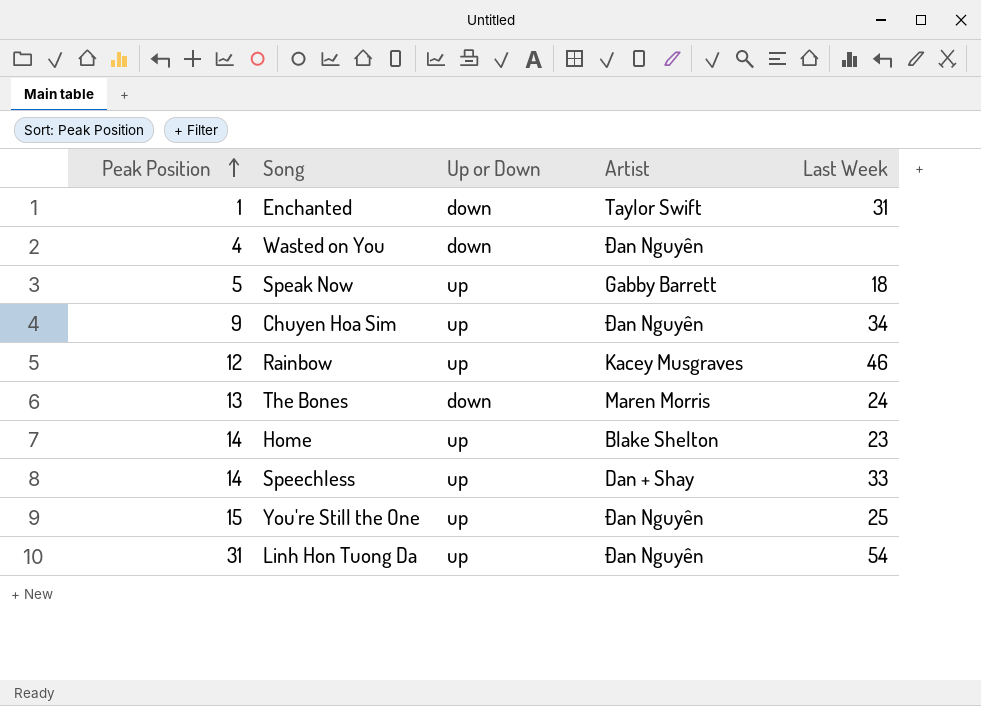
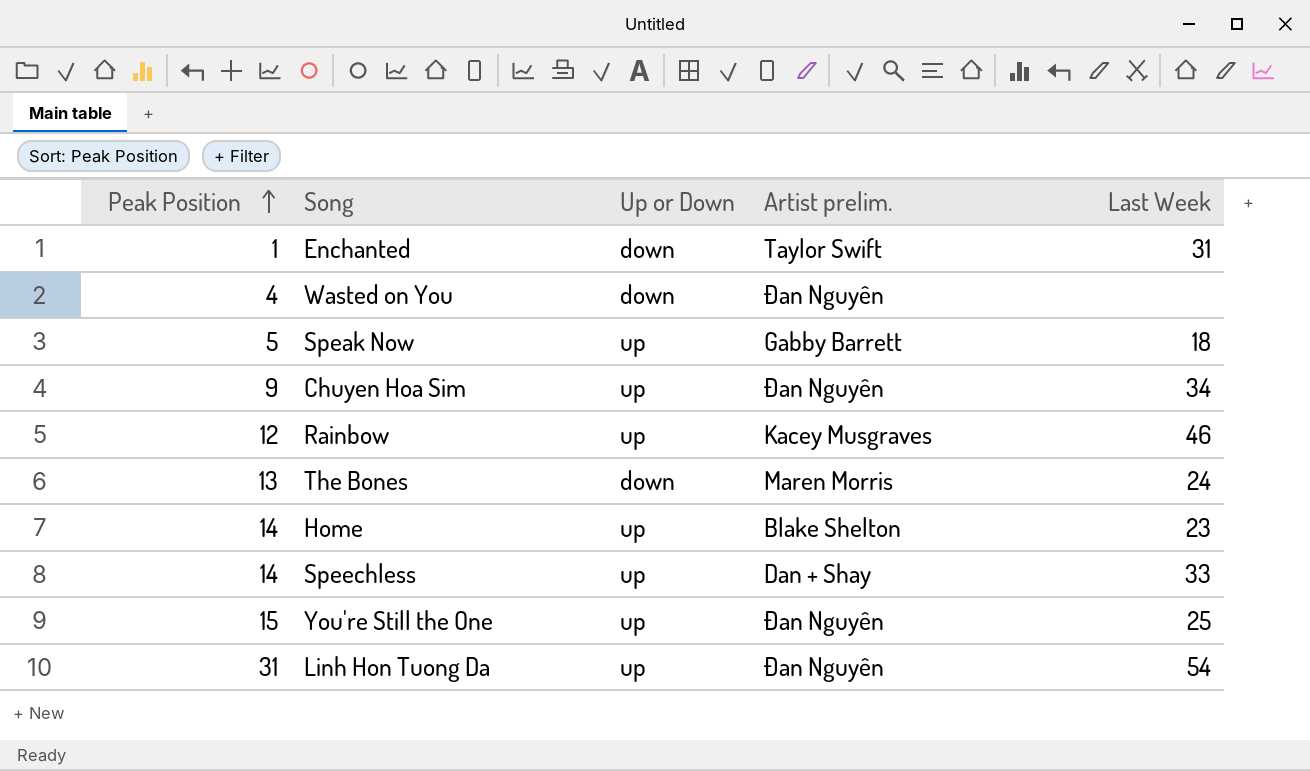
column name: Artist -> Artist prelim.

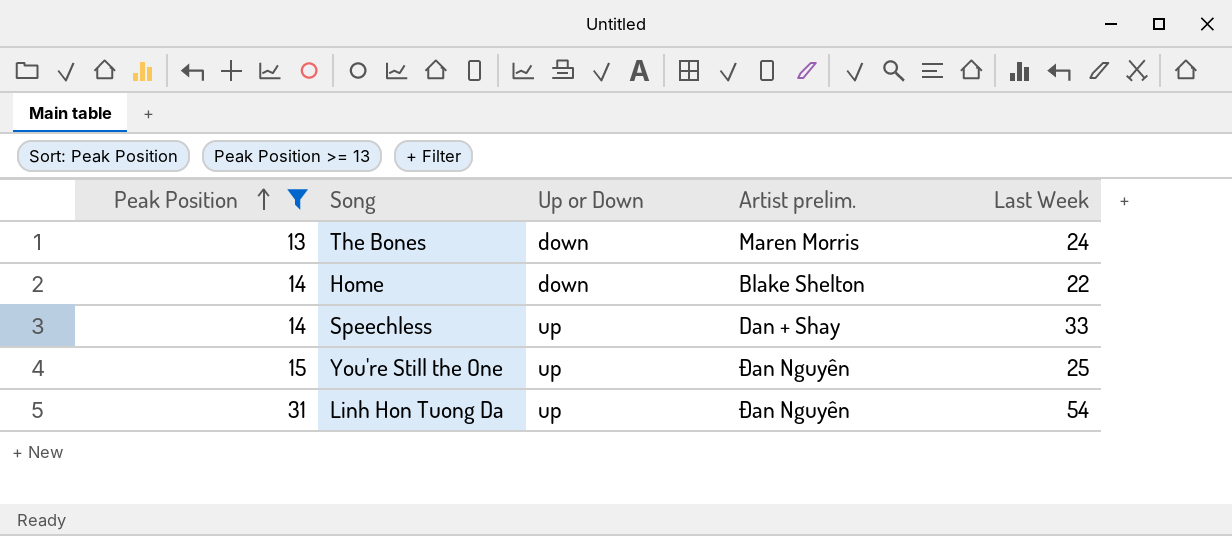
filter: none -> Peak Position >= 13
Home | Up or Down: up -> down
Home | Last Week: 23 -> 22

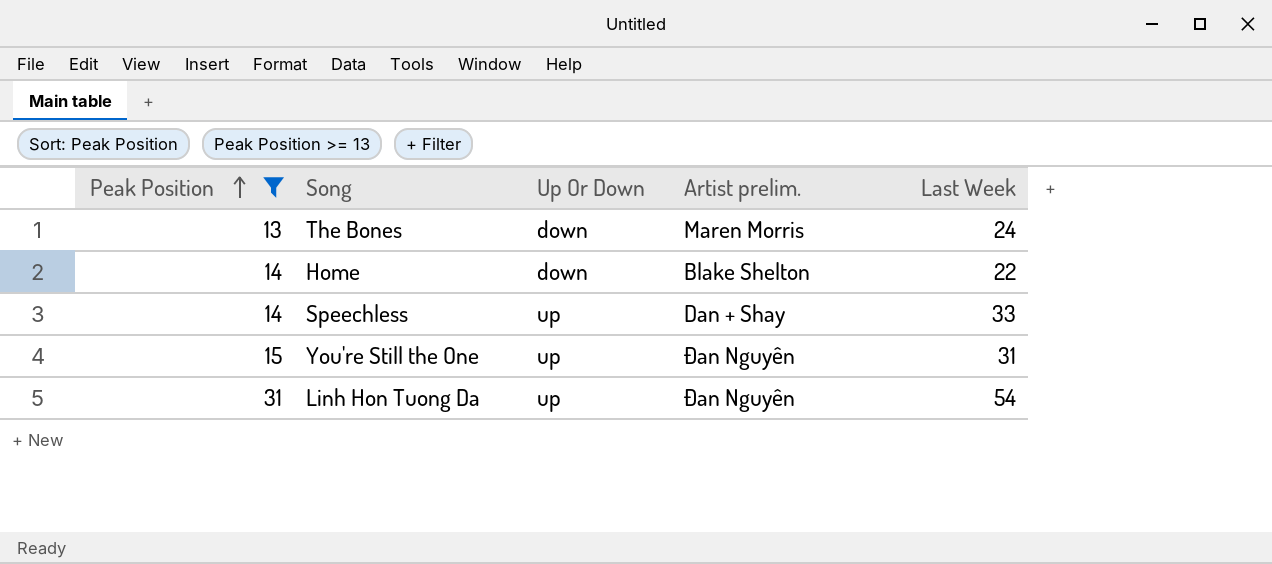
column name: Up or Down -> Up Or Down
You're Still the One | Last Week: 25 -> 31

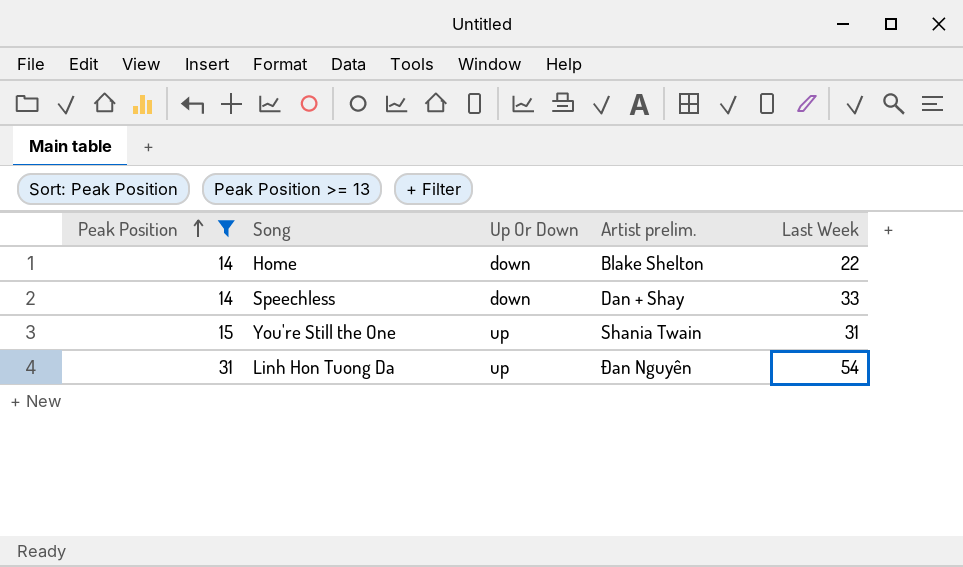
row The Bones: 13 | down | Maren Morris | 24 -> none
Speechless | Up Or Down: up -> down
You're Still the One | Artist prelim.: Đan Nguyên -> Shania Twain

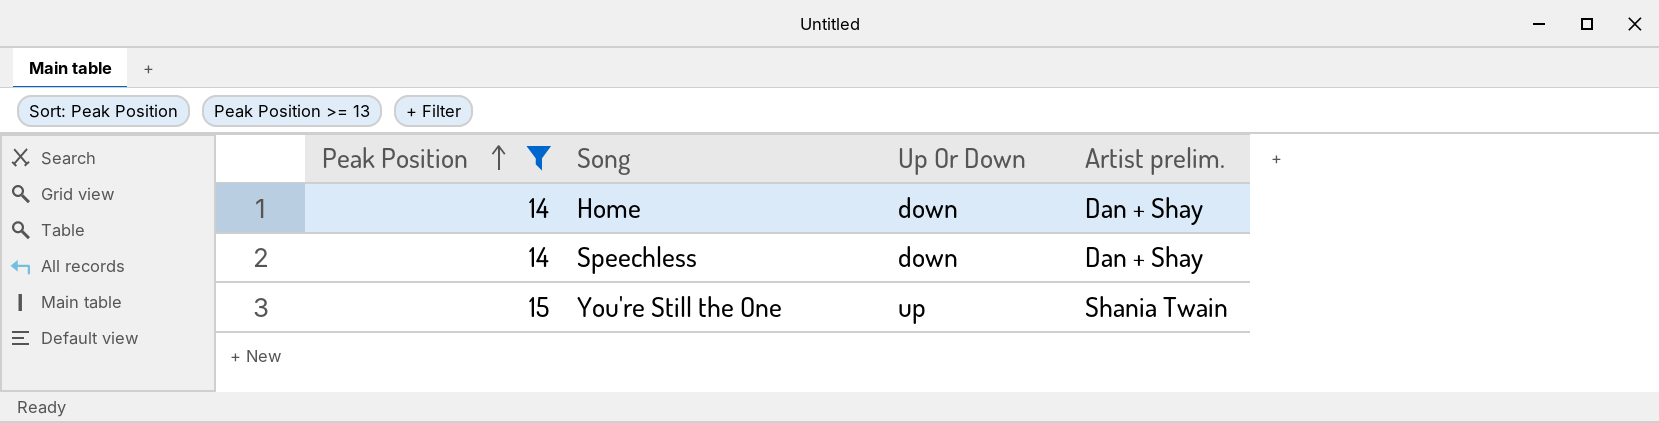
column Last Week | position: 5 -> none
row Linh Hon Tuong Da: 31 | up | Đan Nguyên | 54 -> none
Home | Artist prelim.: Blake Shelton -> Dan + Shay

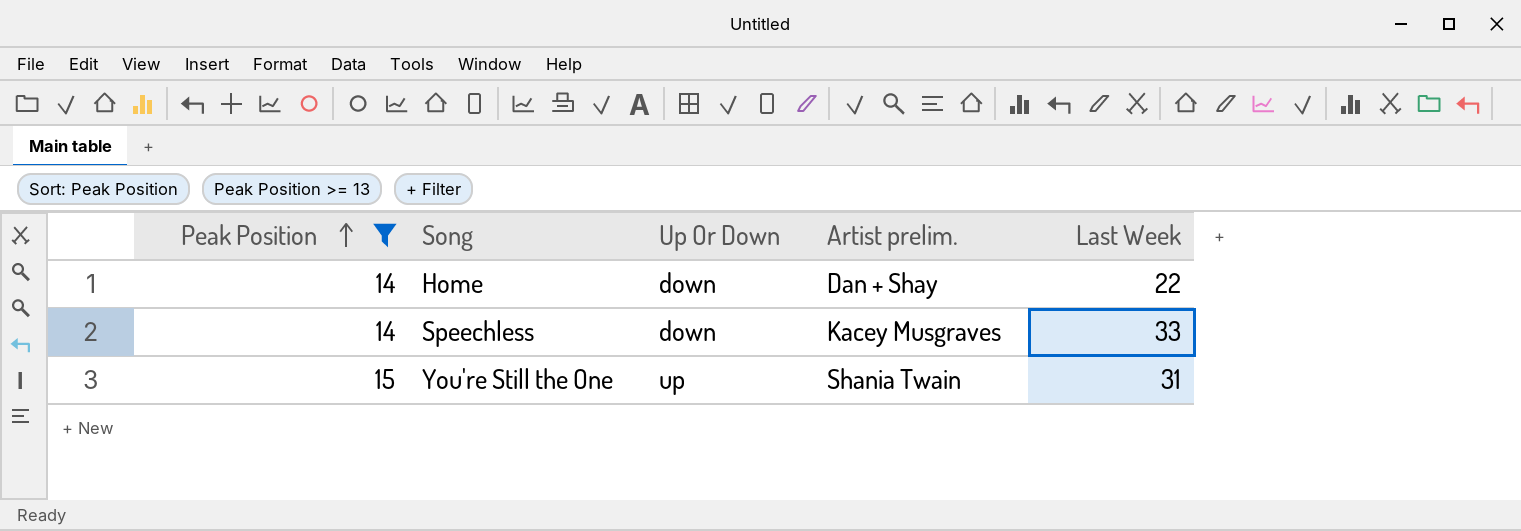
column Last Week | position: none -> 5
Speechless | Artist prelim.: Dan + Shay -> Kacey Musgraves

